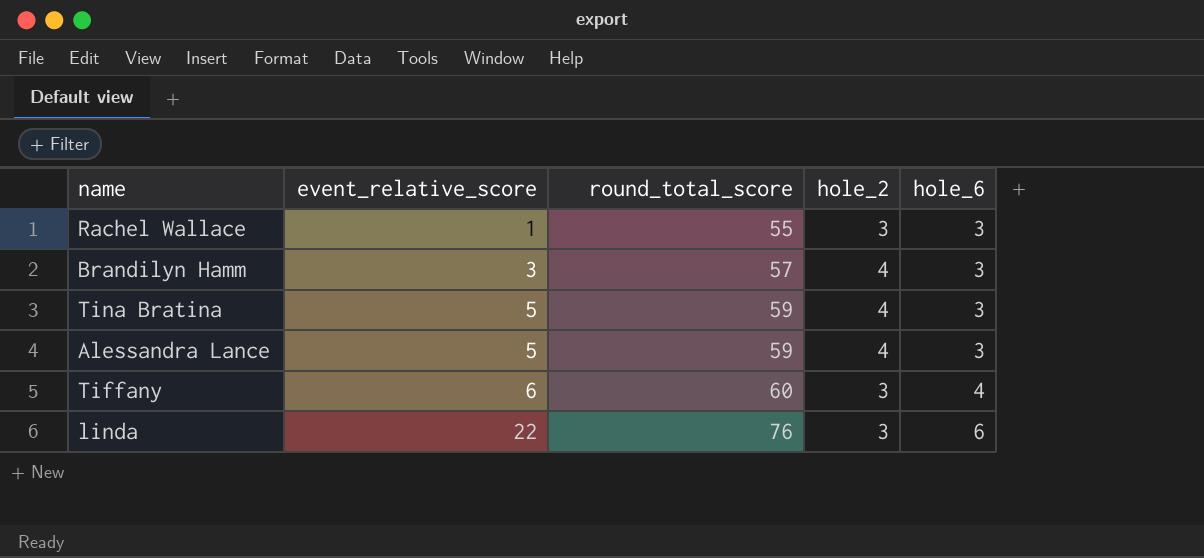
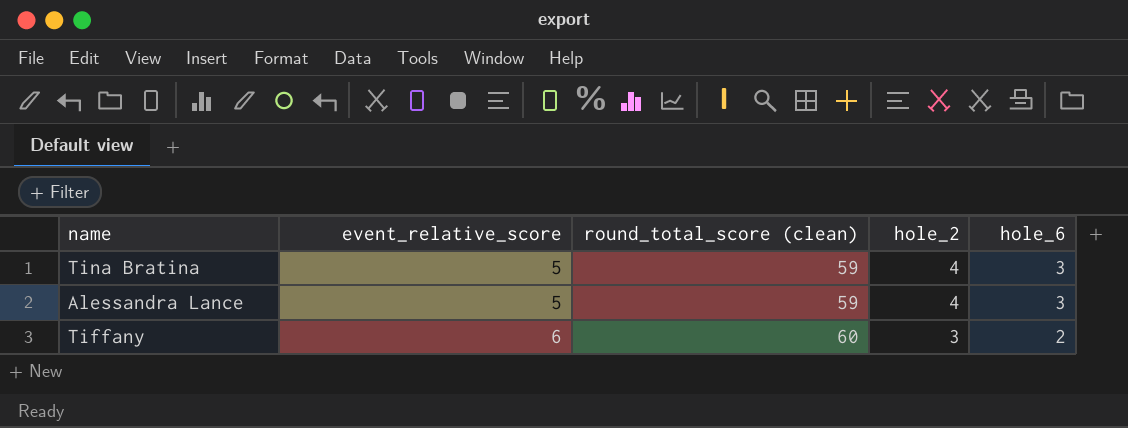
column name: round_total_score -> round_total_score (clean)
row Rachel Wallace: 1 | 55 | 3 | 3 -> none
row Brandilyn Hamm: 3 | 57 | 4 | 3 -> none
row linda: 22 | 76 | 3 | 6 -> none
Tiffany | hole_6: 4 -> 2

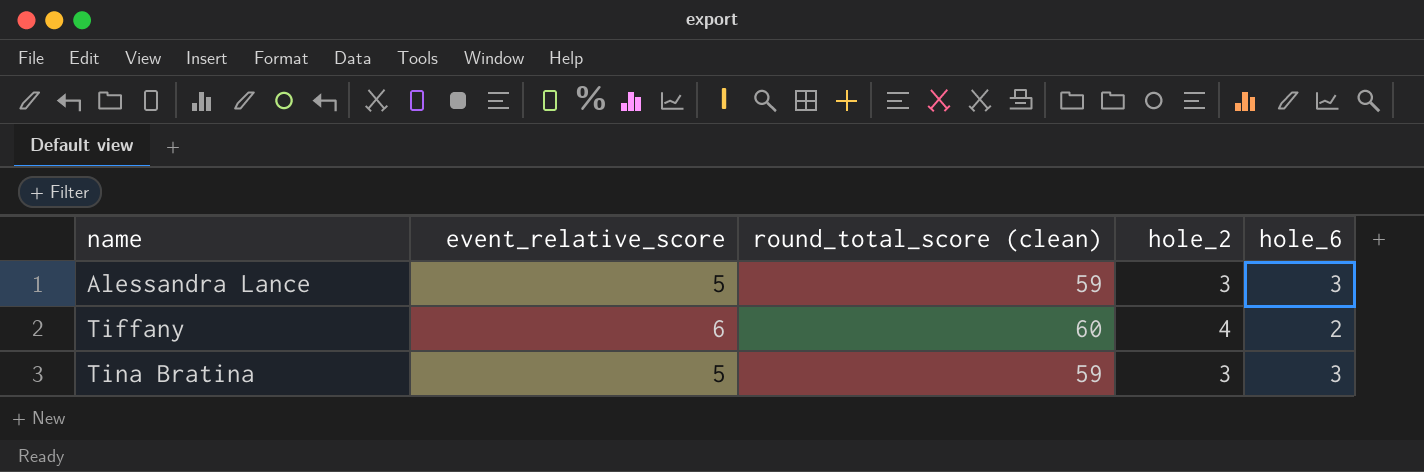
row order: event_relative_score ascending -> name ascending
Alessandra Lance | hole_2: 4 -> 3
Tiffany | hole_2: 3 -> 4
Tina Bratina | hole_2: 4 -> 3

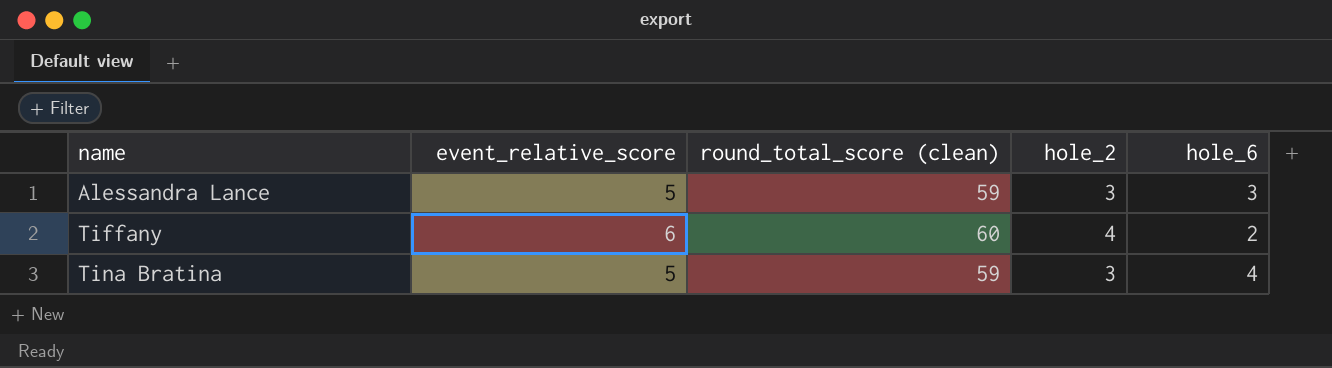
Tina Bratina | hole_6: 3 -> 4

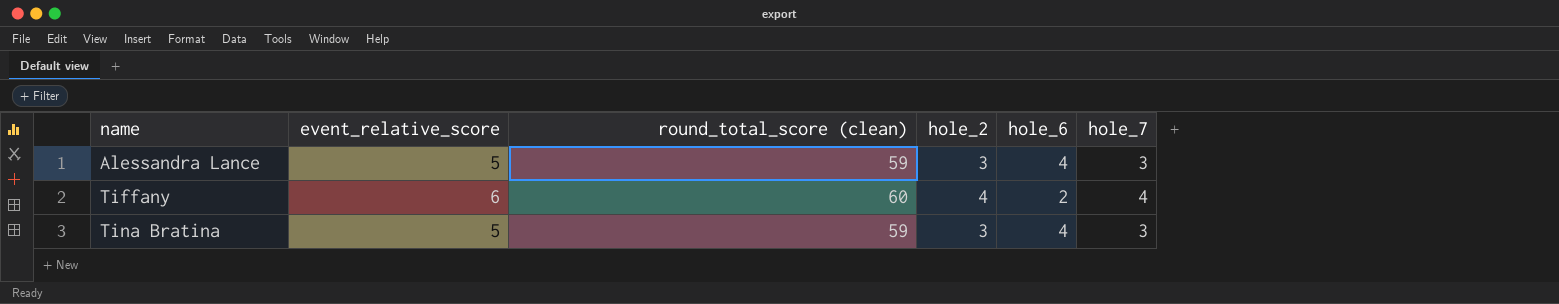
column hole_7 | position: none -> 6
Alessandra Lance | hole_6: 3 -> 4

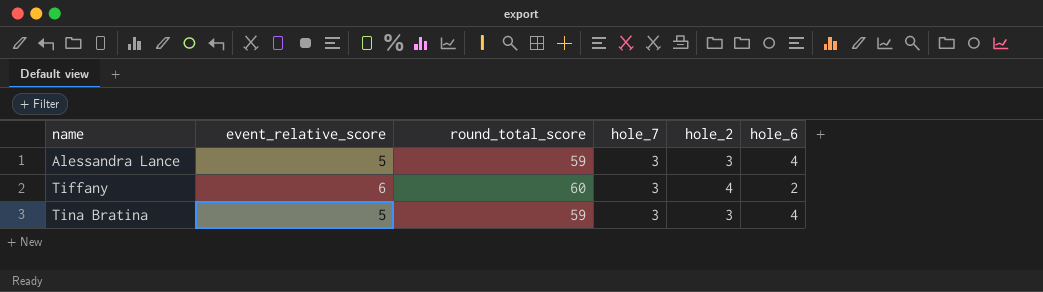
column name: round_total_score (clean) -> round_total_score
column hole_7 | position: 6 -> 4
Tiffany | hole_7: 4 -> 3

